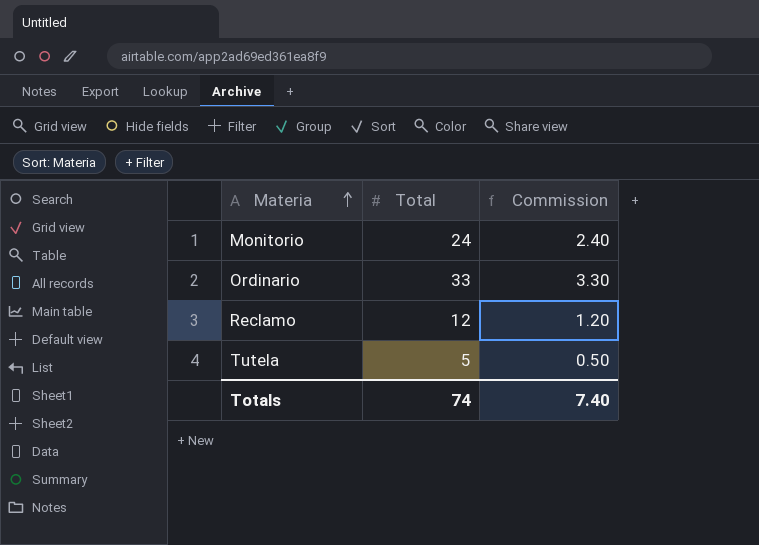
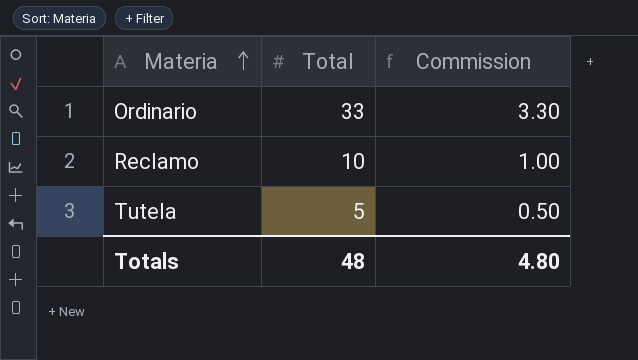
row Monitorio: 24 | 2.40 -> none
Reclamo | Total: 12 -> 10
Reclamo | Commission: 1.20 -> 1.00
Totals | Total: 74 -> 48
Totals | Commission: 7.40 -> 4.80

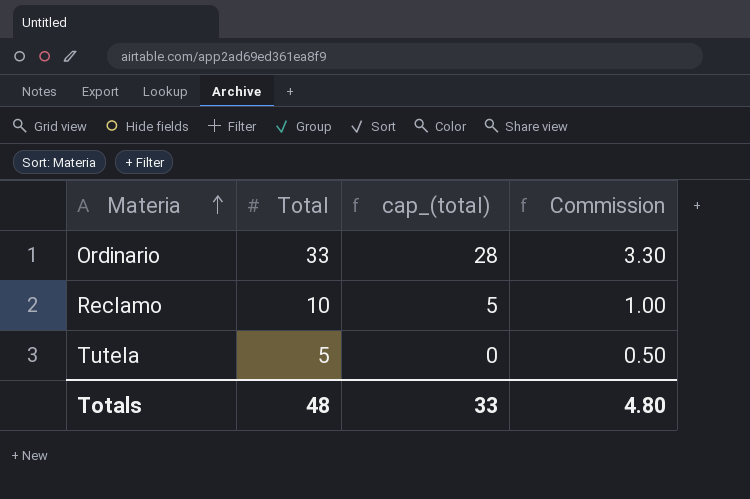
column cap_(total) | formula: none -> [Total] - 5

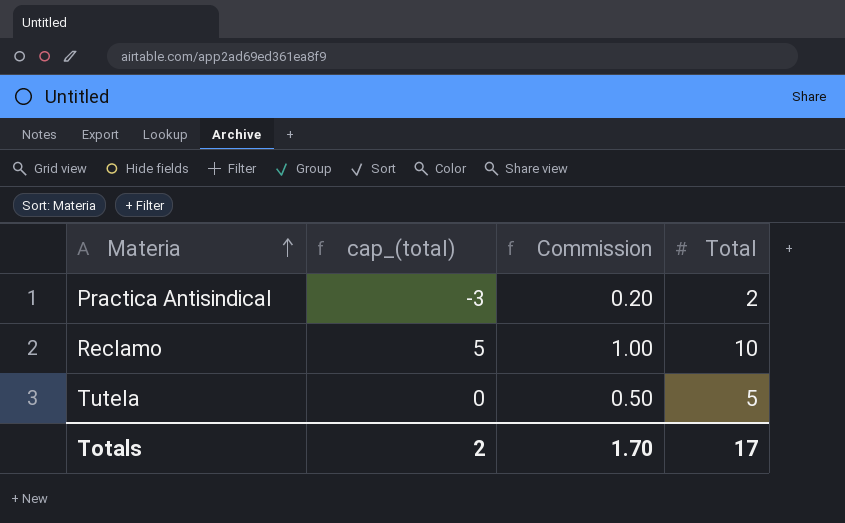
column Total | position: 2 -> 4
row Ordinario: 33 | 28 | 3.30 -> none
row Practica Antisindical: none -> -3 | 0.20 | 2
Totals | cap_(total): 33 -> 2
Totals | Commission: 4.80 -> 1.70
Totals | Total: 48 -> 17

